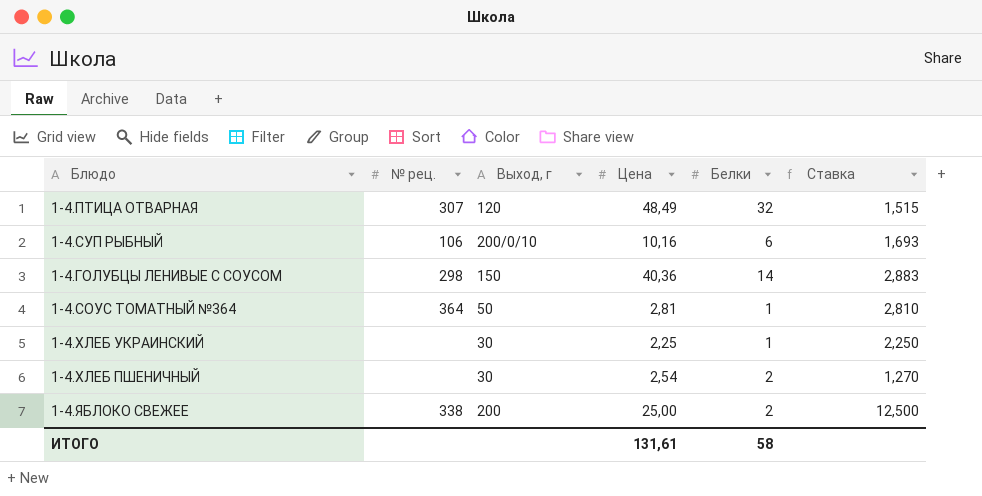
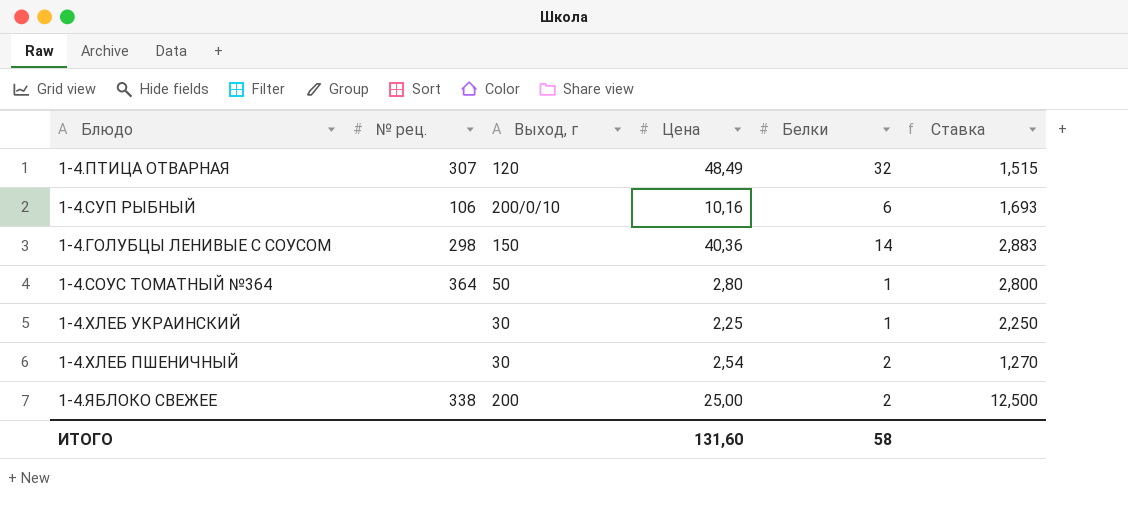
1-4.СОУС ТОМАТНЫЙ №364 | Цена: 2,81 -> 2,80
1-4.СОУС ТОМАТНЫЙ №364 | Ставка: 2,810 -> 2,800
ИТОГО | Цена: 131,61 -> 131,60

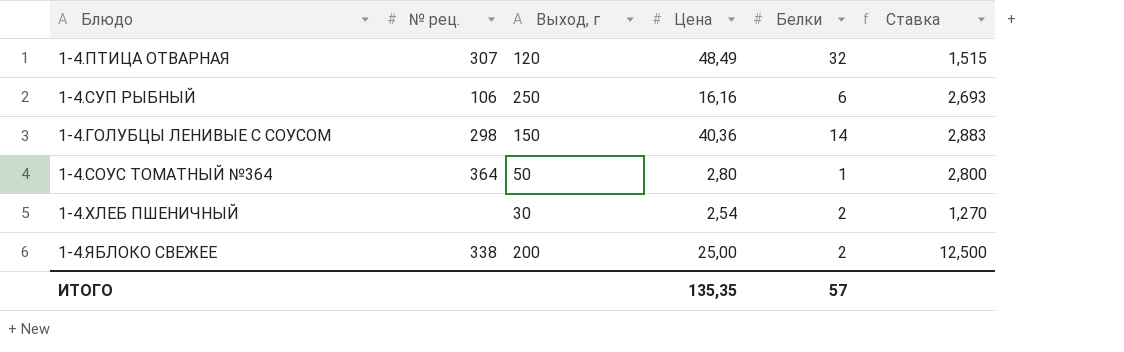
row 1-4.ХЛЕБ УКРАИНСКИЙ: none | 30 | 2,25 | 1 | 2,250 -> none
1-4.СУП РЫБНЫЙ | Выход, г: 200/0/10 -> 250
1-4.СУП РЫБНЫЙ | Цена: 10,16 -> 16,16
1-4.СУП РЫБНЫЙ | Ставка: 1,693 -> 2,693
ИТОГО | Цена: 131,60 -> 135,35
ИТОГО | Белки: 58 -> 57

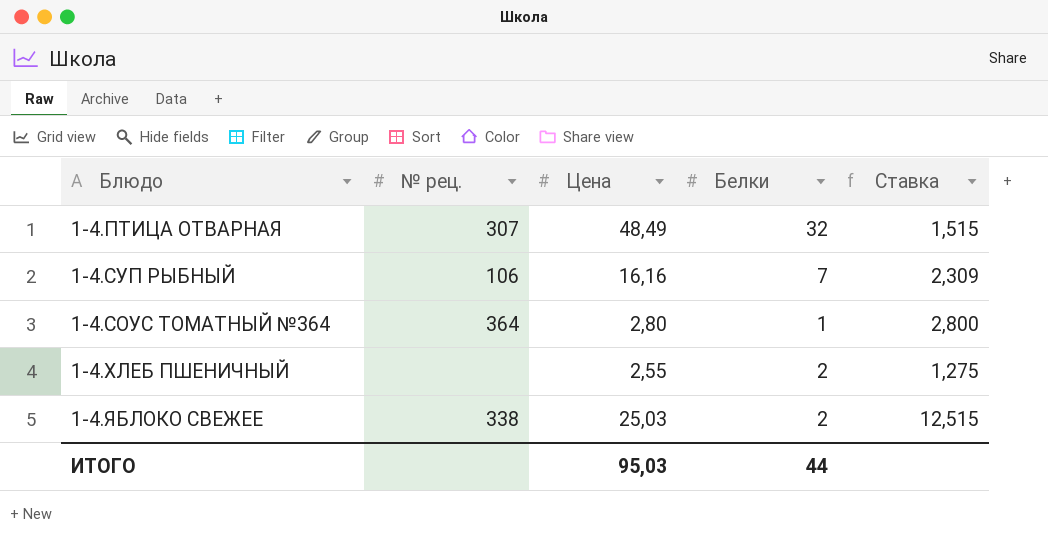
column Выход, г | position: 3 -> none
row 1-4.ГОЛУБЦЫ ЛЕНИВЫЕ С СОУСОМ: 298 | 150 | 40,36 | 14 | 2,883 -> none
1-4.СУП РЫБНЫЙ | Белки: 6 -> 7
1-4.СУП РЫБНЫЙ | Ставка: 2,693 -> 2,309
1-4.ХЛЕБ ПШЕНИЧНЫЙ | Цена: 2,54 -> 2,55
1-4.ХЛЕБ ПШЕНИЧНЫЙ | Ставка: 1,270 -> 1,275
1-4.ЯБЛОКО СВЕЖЕЕ | Цена: 25,00 -> 25,03
1-4.ЯБЛОКО СВЕЖЕЕ | Ставка: 12,500 -> 12,515
ИТОГО | Цена: 135,35 -> 95,03
ИТОГО | Белки: 57 -> 44

